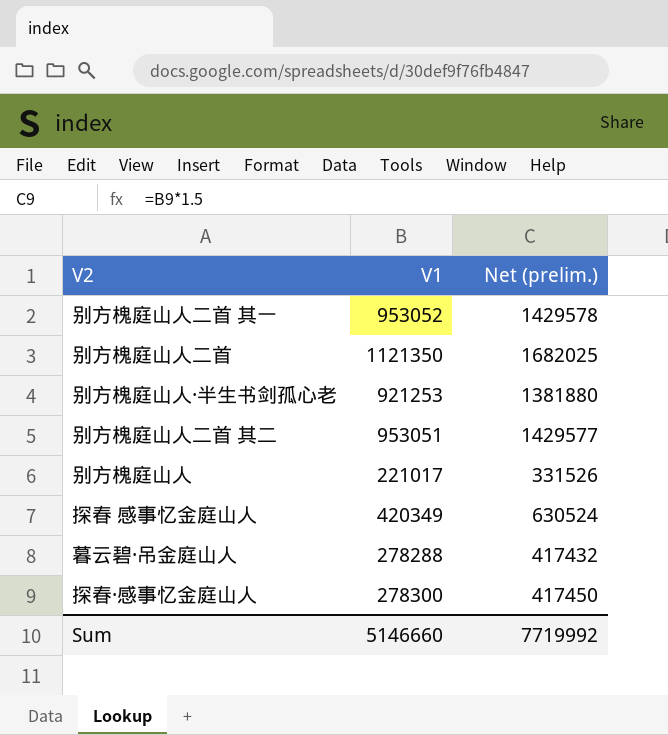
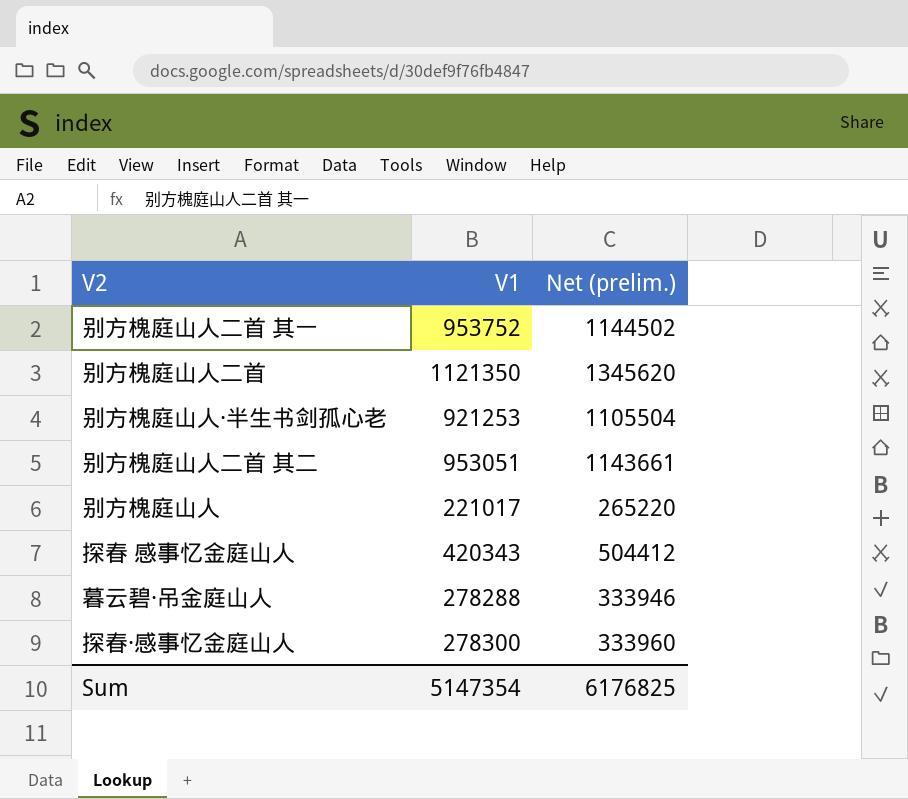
column Net (prelim.) | formula: [V1] * 1.5 -> [V1] * 1.2
别方槐庭山人二首 其一 | V1: 953052 -> 953752
探春 感事忆金庭山人 | V1: 420349 -> 420343
Sum | V1: 5146660 -> 5147354
Sum | Net (prelim.): 7719992 -> 6176825

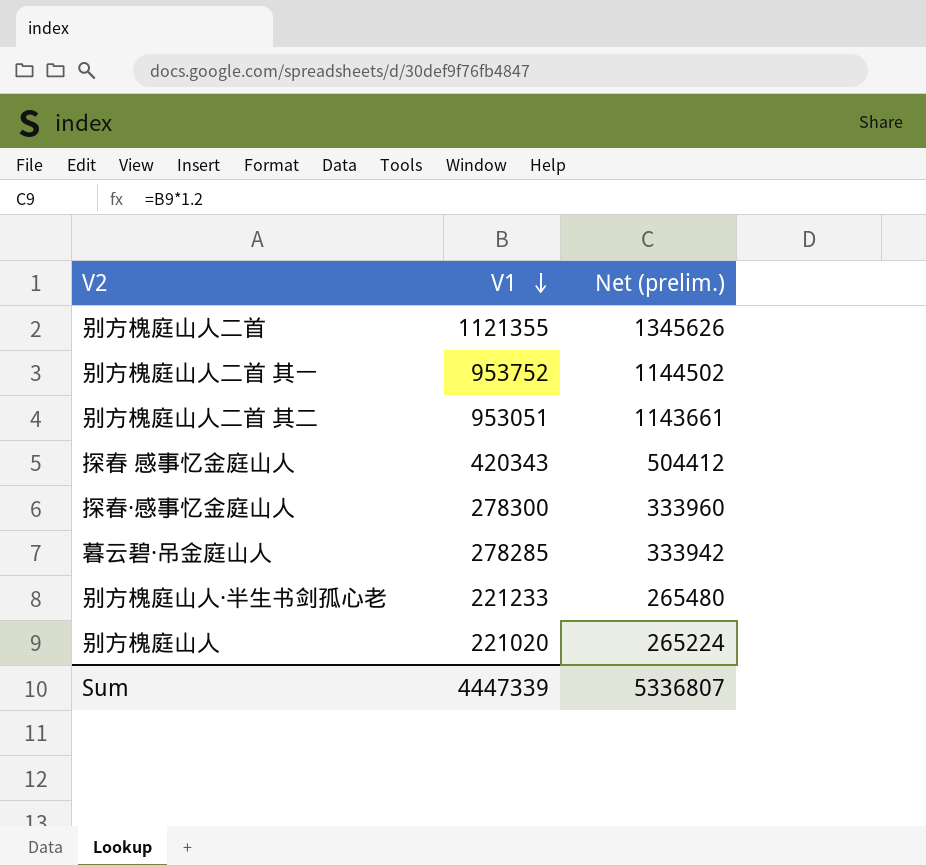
row order: none -> V1 descending
别方槐庭山人二首 | V1: 1121350 -> 1121355
别方槐庭山人二首 | Net (prelim.): 1345620 -> 1345626
暮云碧·吊金庭山人 | V1: 278288 -> 278285
暮云碧·吊金庭山人 | Net (prelim.): 333946 -> 333942
别方槐庭山人·半生书剑孤心老 | V1: 921253 -> 221233
别方槐庭山人·半生书剑孤心老 | Net (prelim.): 1105504 -> 265480
别方槐庭山人 | V1: 221017 -> 221020
别方槐庭山人 | Net (prelim.): 265220 -> 265224
Sum | V1: 5147354 -> 4447339
Sum | Net (prelim.): 6176825 -> 5336807

